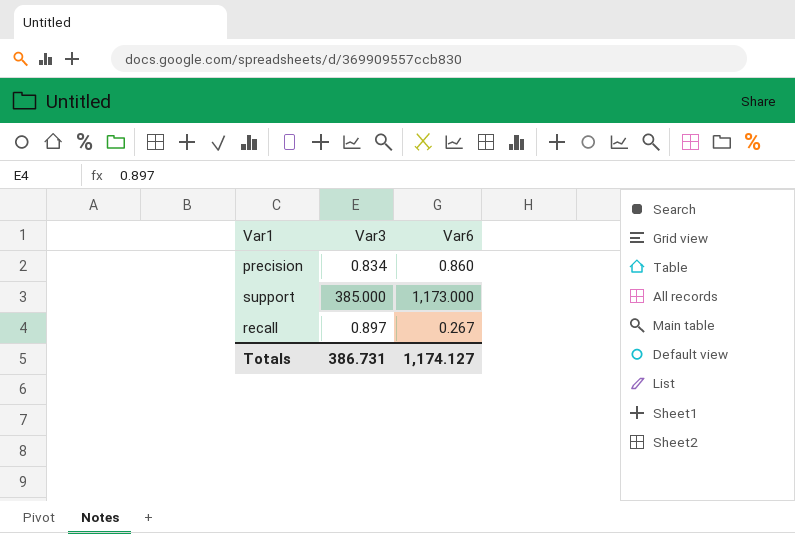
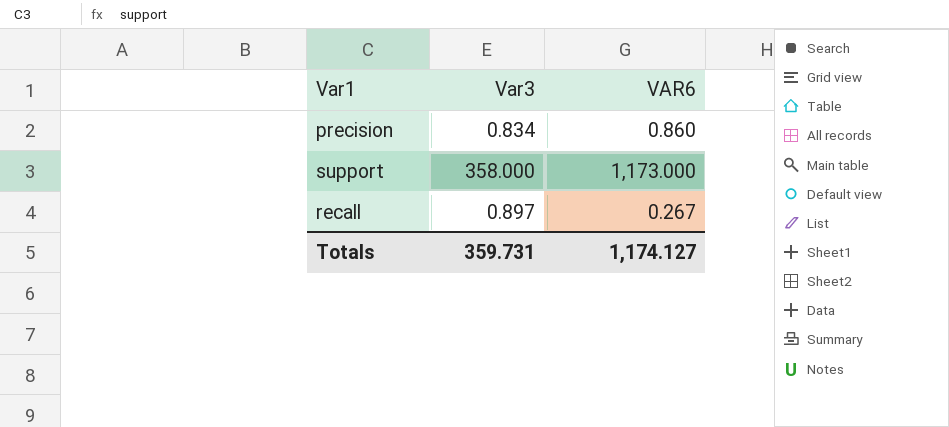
column name: Var6 -> VAR6
support | Var3: 385.000 -> 358.000
Totals | Var3: 386.731 -> 359.731

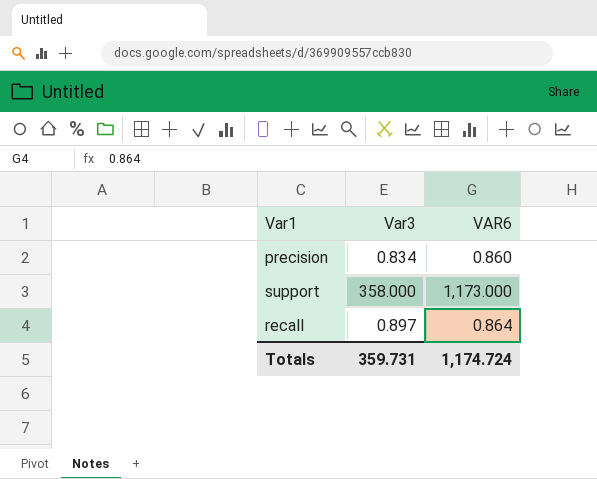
recall | VAR6: 0.267 -> 0.864
Totals | VAR6: 1,174.127 -> 1,174.724

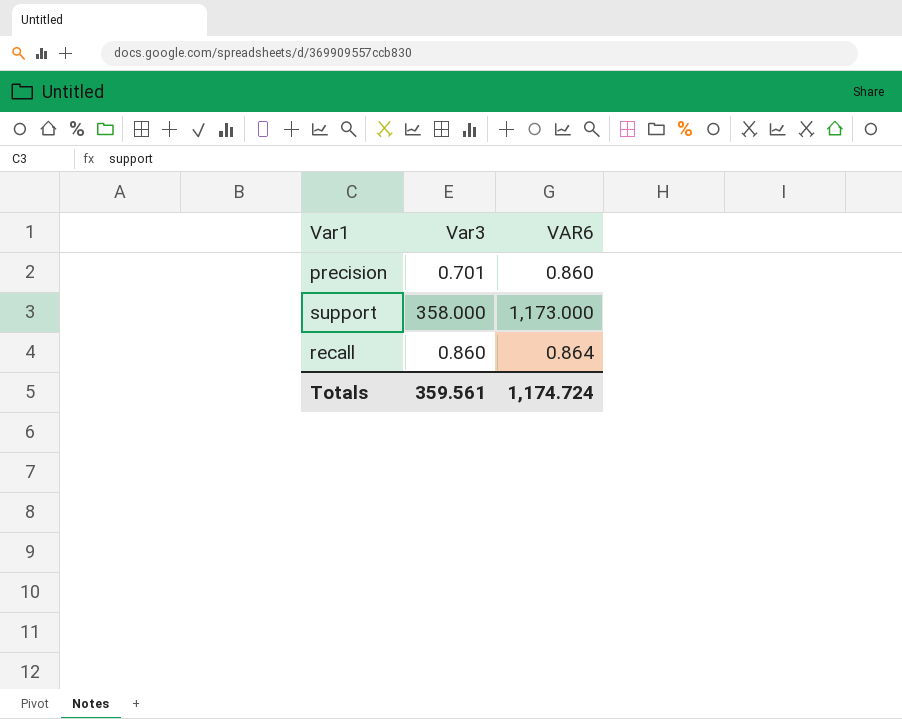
precision | Var3: 0.834 -> 0.701
recall | Var3: 0.897 -> 0.860
Totals | Var3: 359.731 -> 359.561

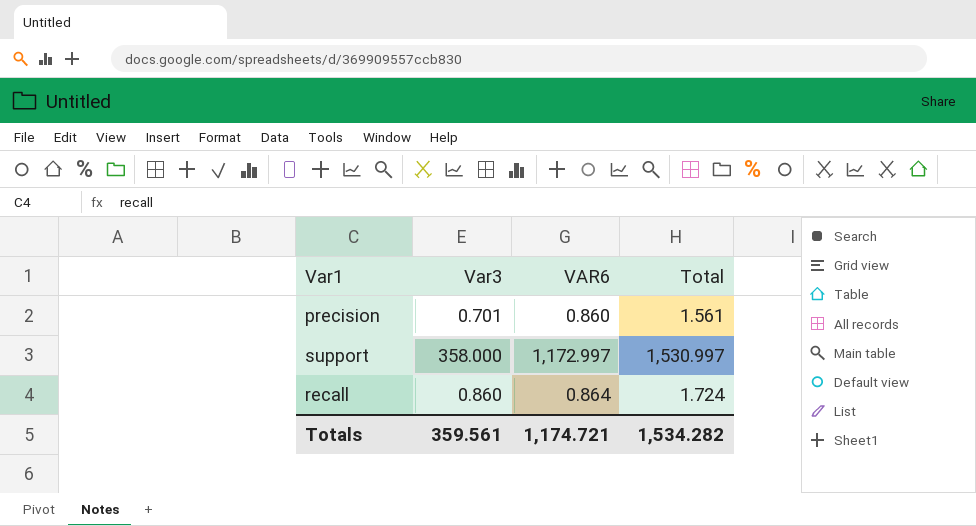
column Total | formula: none -> [Var3] + [VAR6]
support | VAR6: 1,173.000 -> 1,172.997
Totals | VAR6: 1,174.724 -> 1,174.721

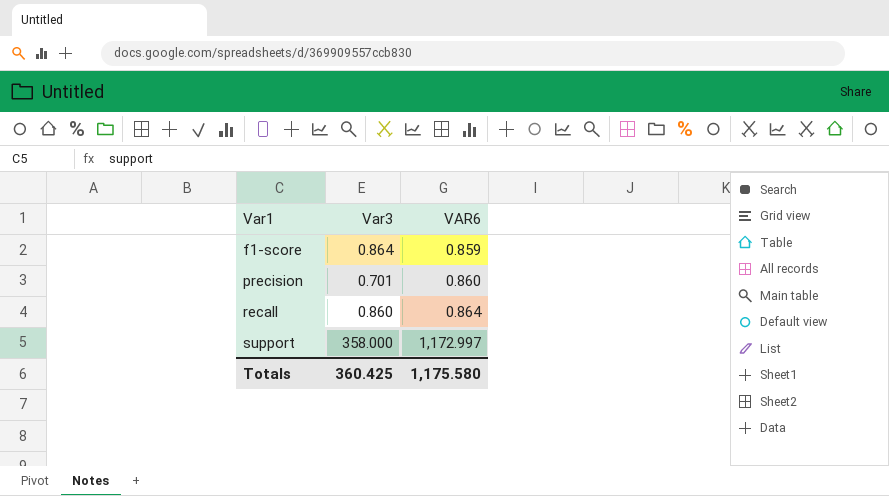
row order: none -> Var1 ascending
column Total | formula: [Var3] + [VAR6] -> none
row f1-score: none -> 0.864 | 0.859
Totals | Var3: 359.561 -> 360.425
Totals | VAR6: 1,174.721 -> 1,175.580

